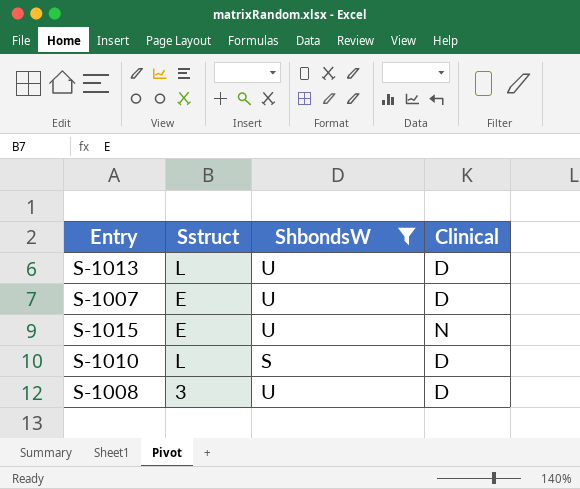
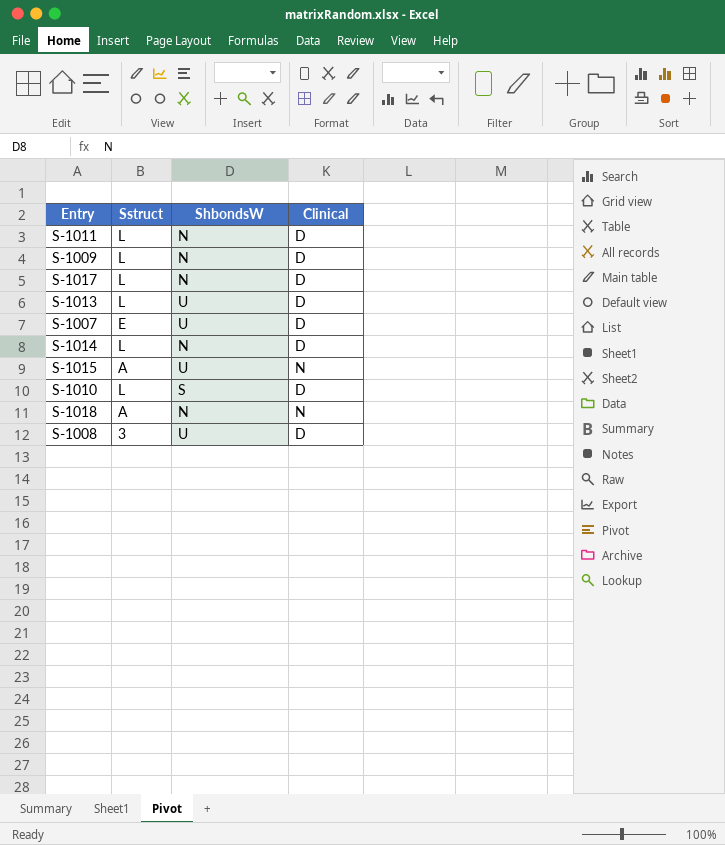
filter: ShbondsW != N -> none
S-1015 | Sstruct: E -> A

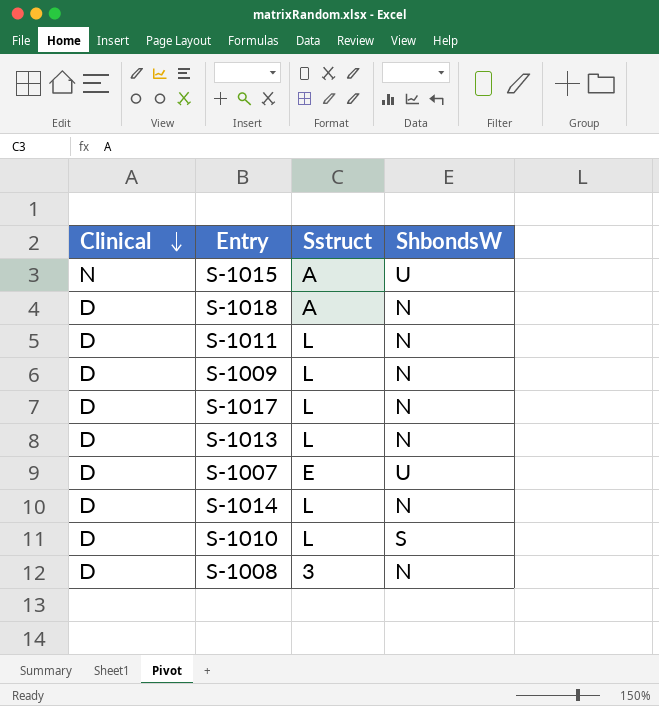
row order: none -> Clinical descending
column Clinical | position: 4 -> 1
S-1018 | Clinical: N -> D
S-1013 | ShbondsW: U -> N
S-1008 | ShbondsW: U -> N

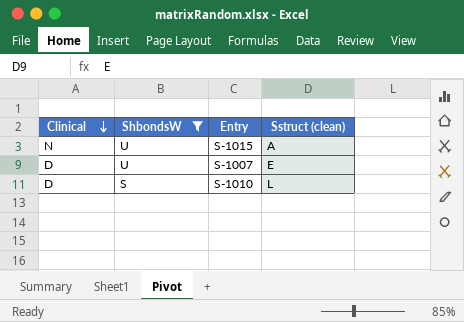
filter: none -> ShbondsW != N
column ShbondsW | position: 4 -> 2
column name: Sstruct -> Sstruct (clean)

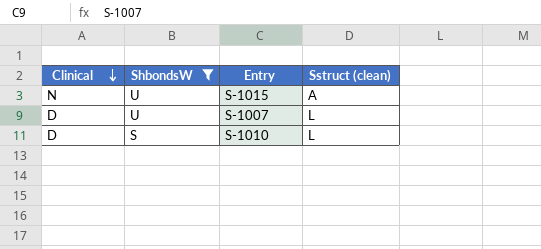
S-1007 | Sstruct (clean): E -> L

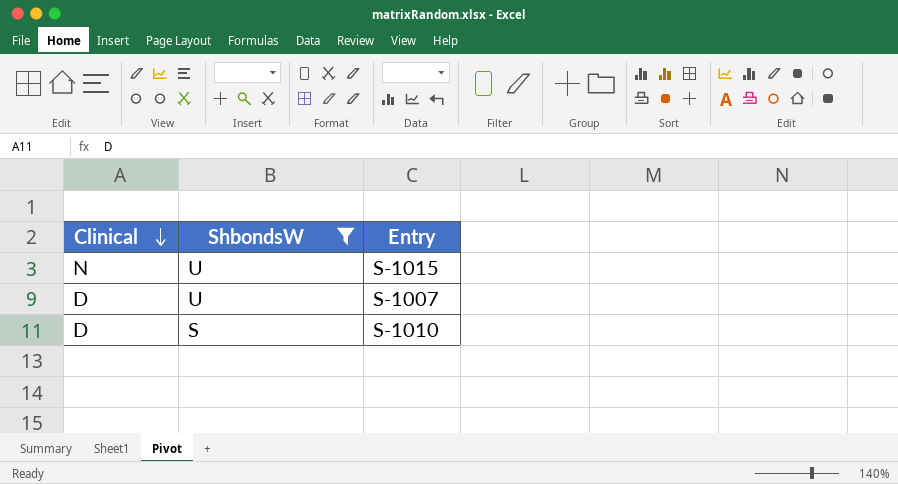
column Sstruct (clean) | position: 4 -> none

